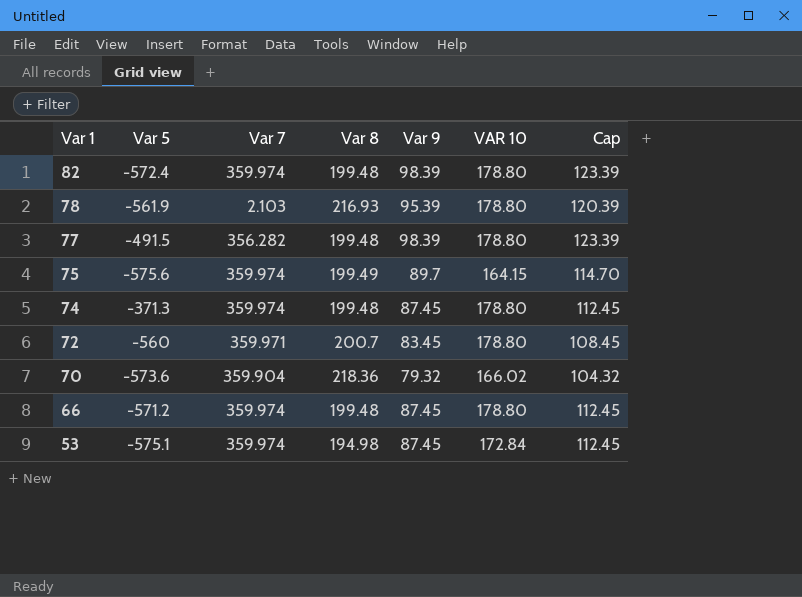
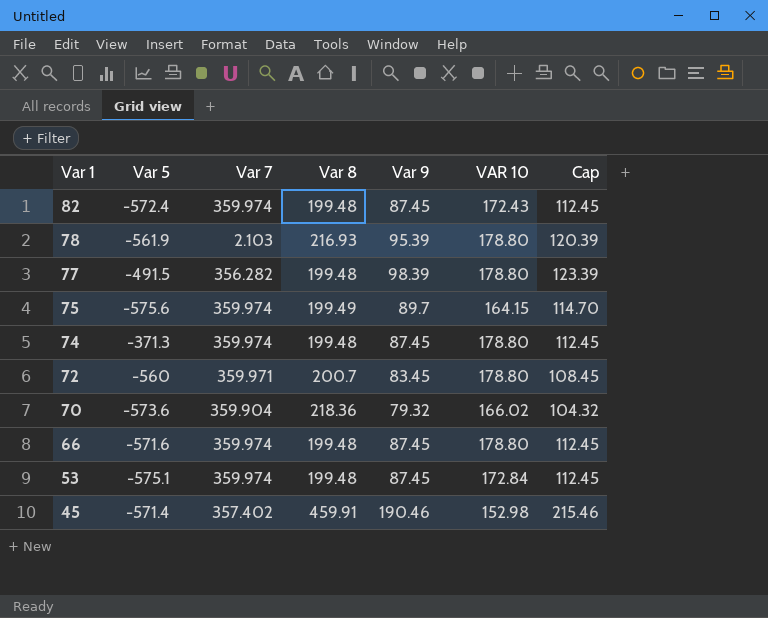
82 | Var 9: 98.39 -> 87.45
82 | VAR 10: 178.80 -> 172.43
82 | Cap: 123.39 -> 112.45
66 | Var 5: -571.2 -> -571.6
53 | Var 8: 194.98 -> 199.48
row 45: none -> -571.4 | 357.402 | 459.91 | 190.46 | 152.98 | 215.46

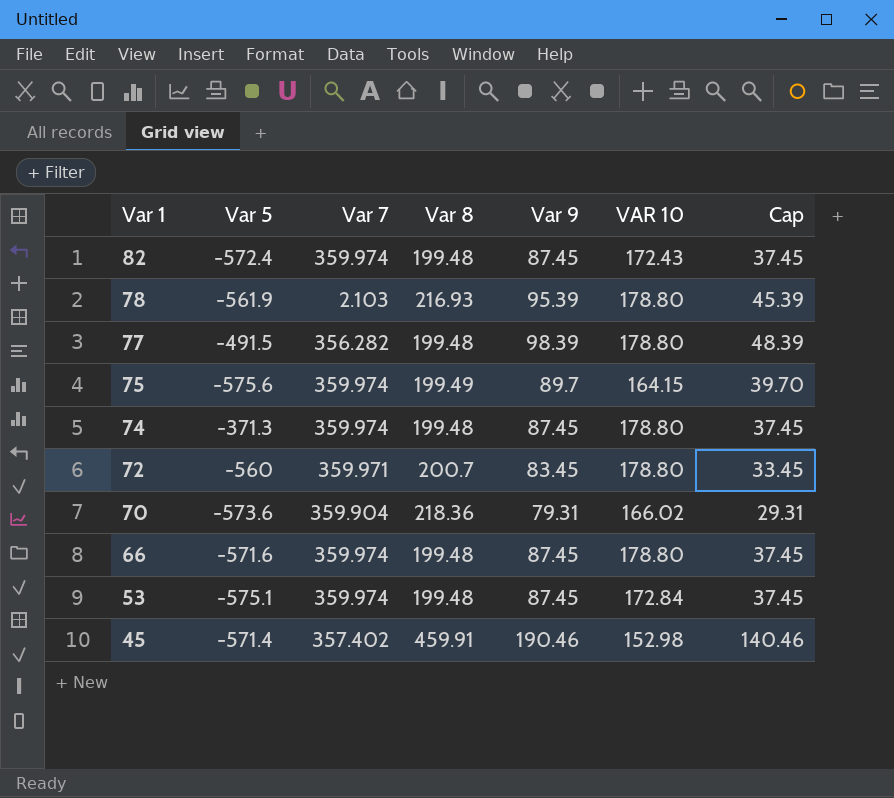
column Cap | formula: [Var 9] + 25 -> [Var 9] - 50
70 | Var 9: 79.32 -> 79.31

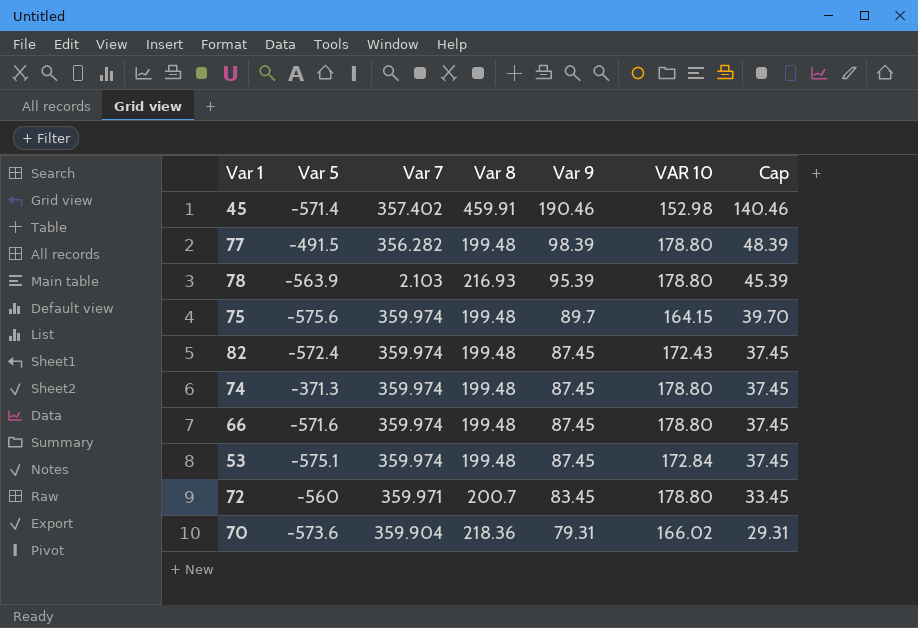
row order: Var 1 descending -> Var 9 descending
78 | Var 5: -561.9 -> -563.9
75 | Var 8: 199.49 -> 199.48

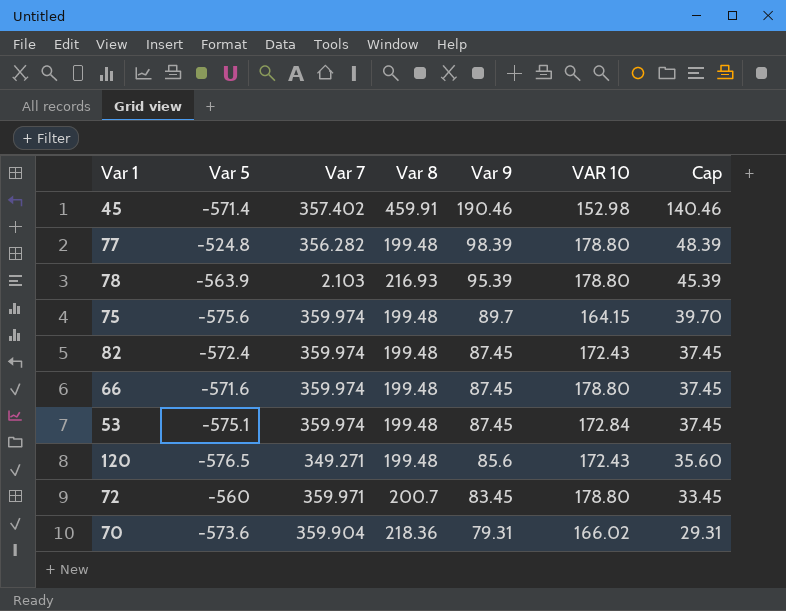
row 74: -371.3 | 359.974 | 199.48 | 87.45 | 178.80 | 37.45 -> none
77 | Var 5: -491.5 -> -524.8
row 120: none -> -576.5 | 349.271 | 199.48 | 85.6 | 172.43 | 35.60

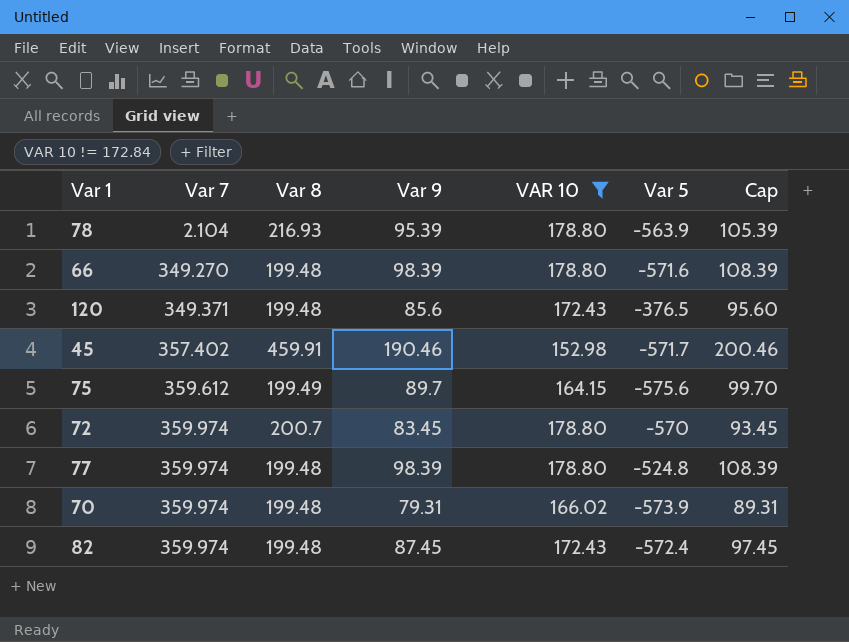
filter: none -> VAR 10 != 172.84
row order: Var 9 descending -> Var 7 ascending
column Var 5 | position: 2 -> 6
column Cap | formula: [Var 9] - 50 -> [Var 9] + 10
78 | Var 7: 2.103 -> 2.104
66 | Var 7: 359.974 -> 349.270
66 | Var 9: 87.45 -> 98.39
120 | Var 7: 349.271 -> 349.371
120 | Var 5: -576.5 -> -376.5
45 | Var 5: -571.4 -> -571.7
75 | Var 7: 359.974 -> 359.612
75 | Var 8: 199.48 -> 199.49
72 | Var 7: 359.971 -> 359.974
72 | Var 5: -560 -> -570
77 | Var 7: 356.282 -> 359.974
70 | Var 7: 359.904 -> 359.974
70 | Var 8: 218.36 -> 199.48
70 | Var 5: -573.6 -> -573.9

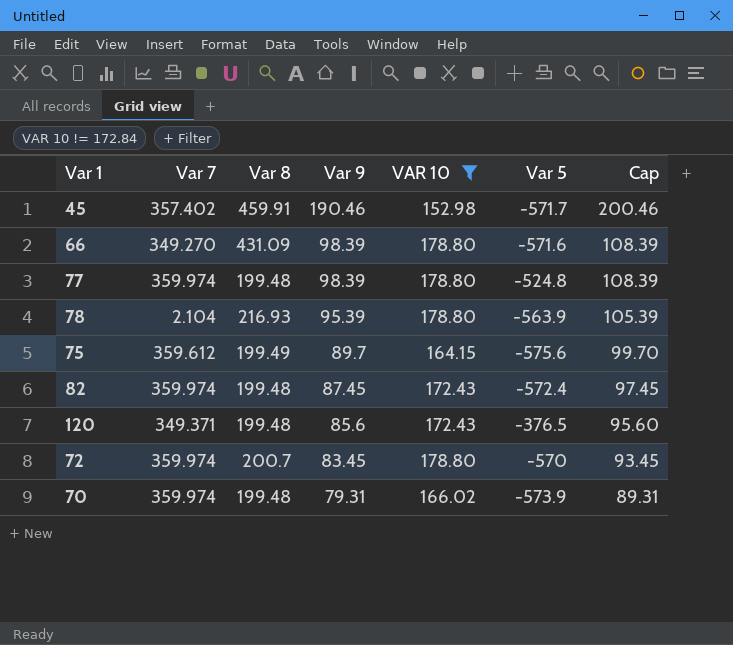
row order: Var 7 ascending -> Var 9 descending
66 | Var 8: 199.48 -> 431.09

